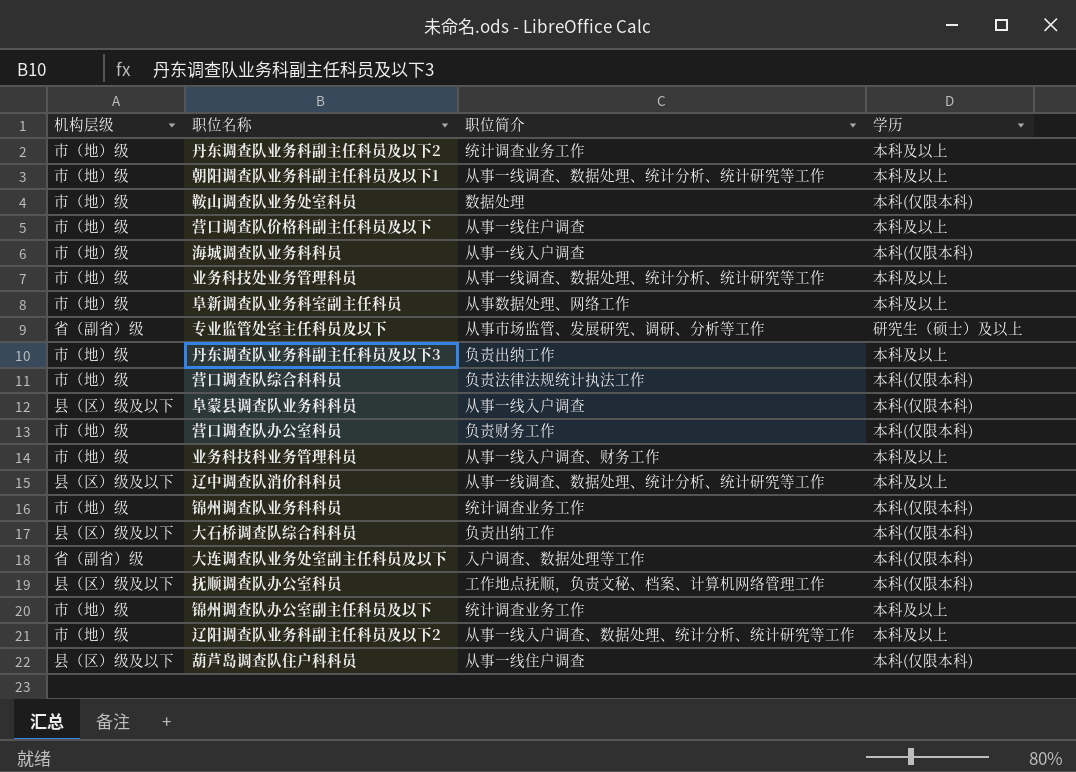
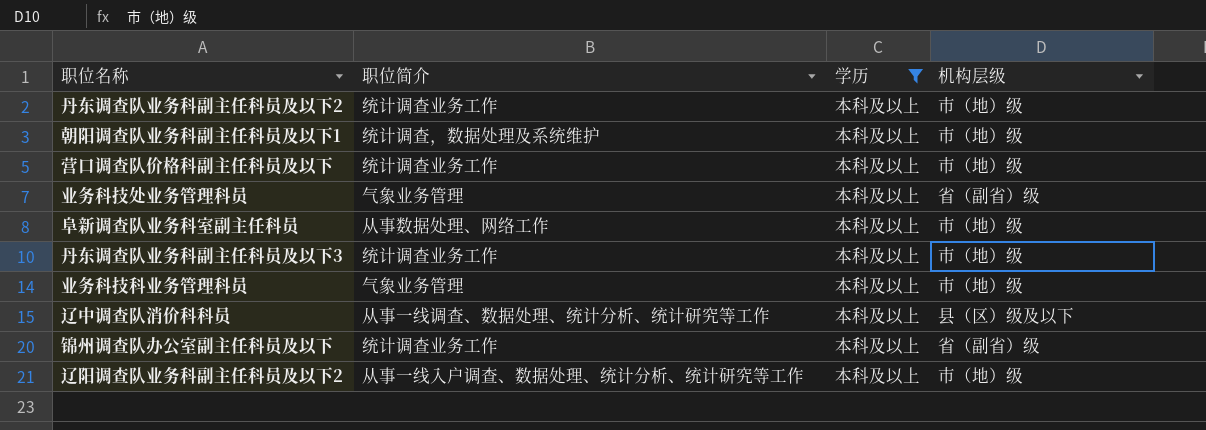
filter: none -> 学历 = 本科及以上
column 机构层级 | position: 1 -> 4
朝阳调查队业务科副主任科员及以下1 | 职位简介: 从事一线调查、数据处理、统计分析、统计研究等工作 -> 统计调查，数据处理及系统维护
营口调查队价格科副主任科员及以下 | 职位简介: 从事一线住户调查 -> 统计调查业务工作
业务科技处业务管理科员 | 职位简介: 从事一线调查、数据处理、统计分析、统计研究等工作 -> 气象业务管理
业务科技处业务管理科员 | 机构层级: 市（地）级 -> 省（副省）级
丹东调查队业务科副主任科员及以下3 | 职位简介: 负责出纳工作 -> 统计调查业务工作
业务科技科业务管理科员 | 职位简介: 从事一线入户调查、财务工作 -> 气象业务管理
锦州调查队办公室副主任科员及以下 | 机构层级: 市（地）级 -> 省（副省）级

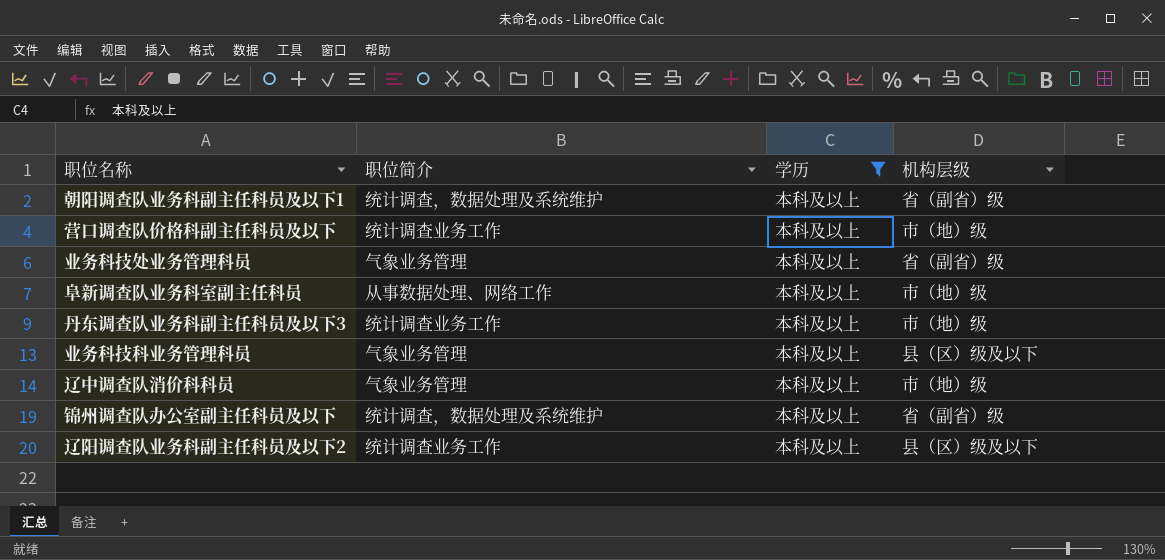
row 丹东调查队业务科副主任科员及以下2: 统计调查业务工作 | 本科及以上 | 市（地）级 -> none
朝阳调查队业务科副主任科员及以下1 | 机构层级: 市（地）级 -> 省（副省）级
业务科技科业务管理科员 | 机构层级: 市（地）级 -> 县（区）级及以下
辽中调查队消价科科员 | 职位简介: 从事一线调查、数据处理、统计分析、统计研究等工作 -> 气象业务管理
辽中调查队消价科科员 | 机构层级: 县（区）级及以下 -> 市（地）级
锦州调查队办公室副主任科员及以下 | 职位简介: 统计调查业务工作 -> 统计调查，数据处理及系统维护
辽阳调查队业务科副主任科员及以下2 | 职位简介: 从事一线入户调查、数据处理、统计分析、统计研究等工作 -> 统计调查业务工作
辽阳调查队业务科副主任科员及以下2 | 机构层级: 市（地）级 -> 县（区）级及以下

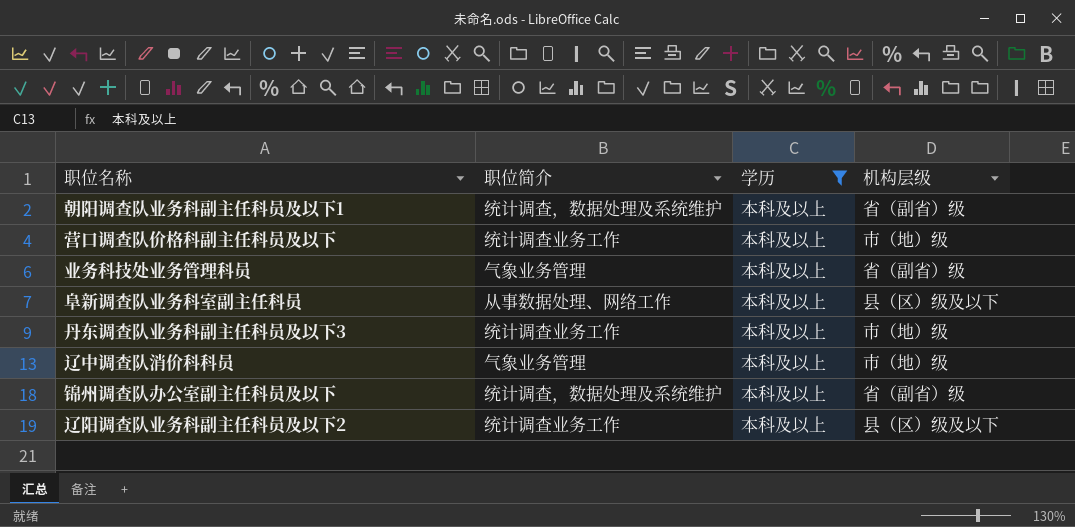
row 业务科技科业务管理科员: 气象业务管理 | 本科及以上 | 县（区）级及以下 -> none
阜新调查队业务科室副主任科员 | 机构层级: 市（地）级 -> 县（区）级及以下

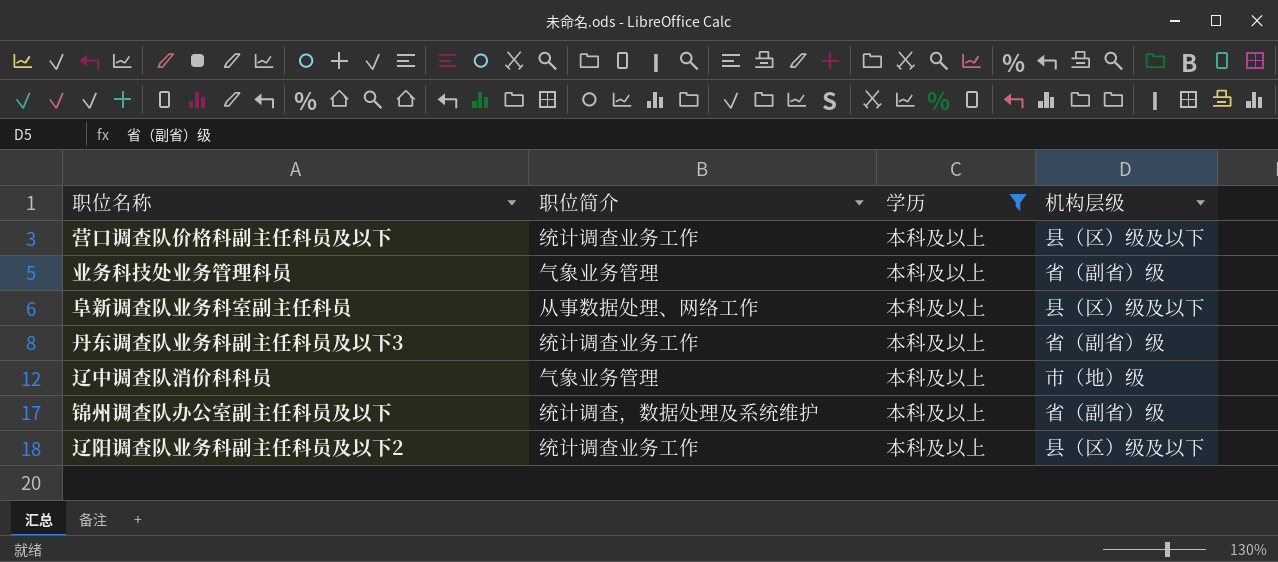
row 朝阳调查队业务科副主任科员及以下1: 统计调查，数据处理及系统维护 | 本科及以上 | 省（副省）级 -> none
营口调查队价格科副主任科员及以下 | 机构层级: 市（地）级 -> 县（区）级及以下
丹东调查队业务科副主任科员及以下3 | 机构层级: 市（地）级 -> 省（副省）级

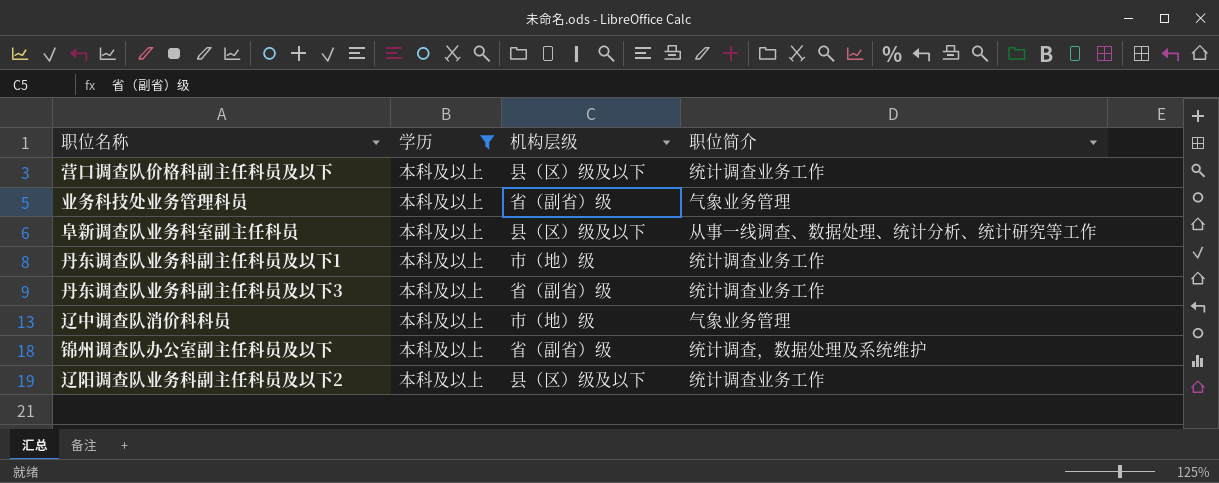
column 职位简介 | position: 2 -> 4
阜新调查队业务科室副主任科员 | 职位简介: 从事数据处理、网络工作 -> 从事一线调查、数据处理、统计分析、统计研究等工作
row 丹东调查队业务科副主任科员及以下1: none -> 本科及以上 | 市（地）级 | 统计调查业务工作

